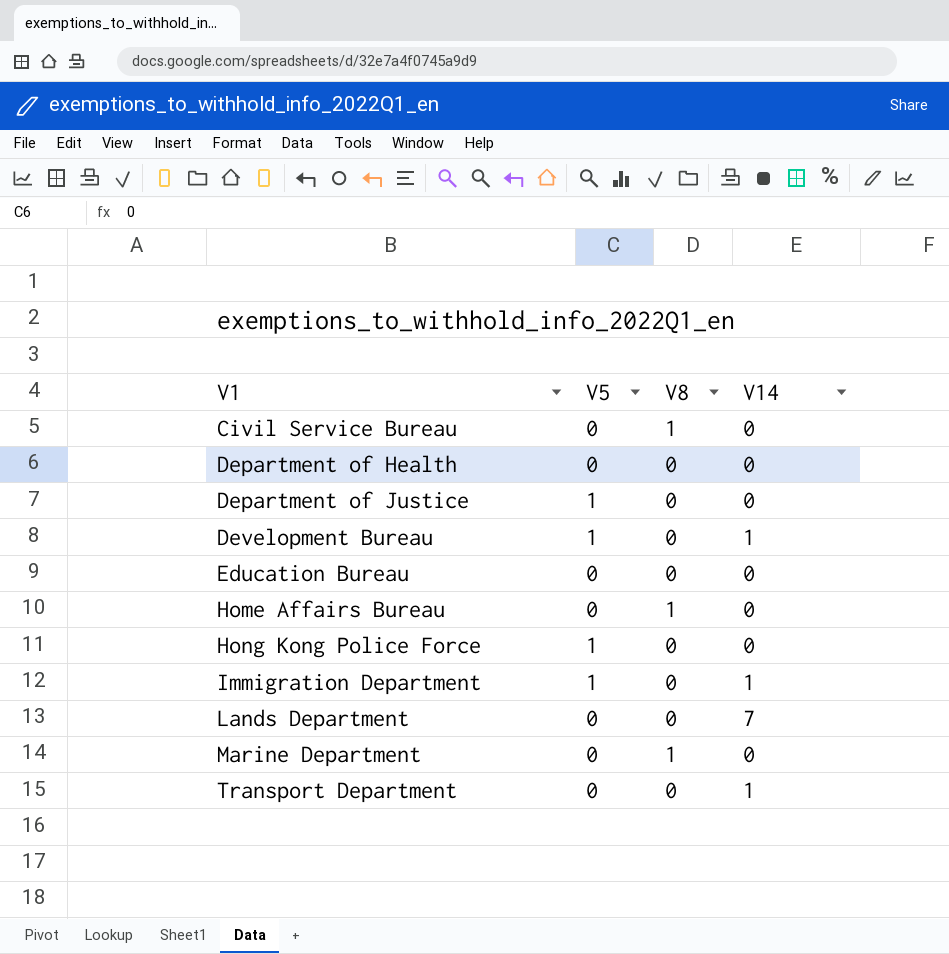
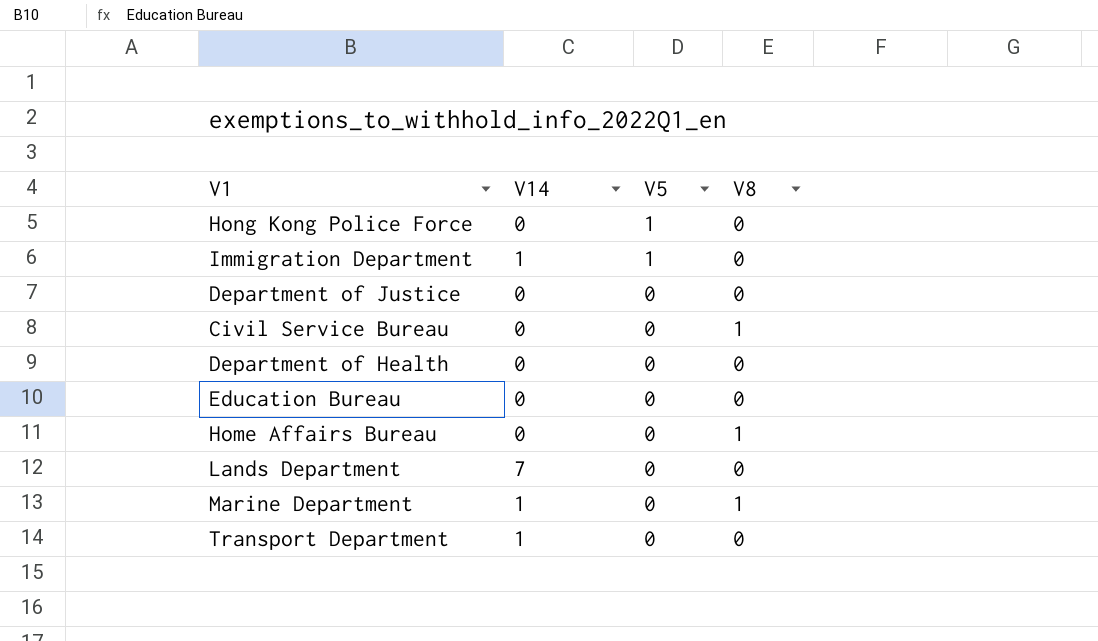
row order: V1 ascending -> V5 descending
column V14 | position: 4 -> 2
row Development Bureau: 1 | 0 | 1 -> none
Department of Justice | V5: 1 -> 0
Marine Department | V14: 0 -> 1

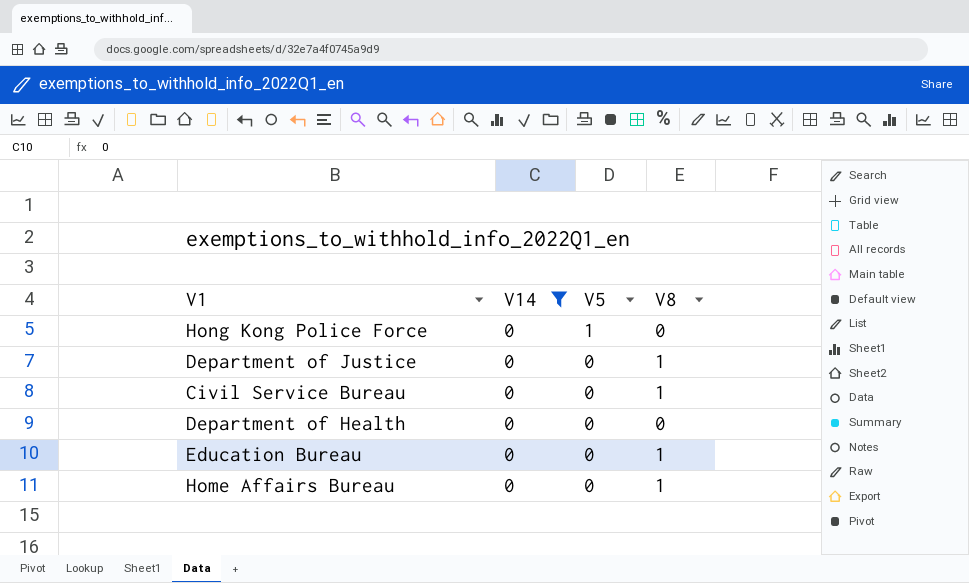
filter: none -> V14 = 0
Department of Justice | V8: 0 -> 1
Education Bureau | V8: 0 -> 1

